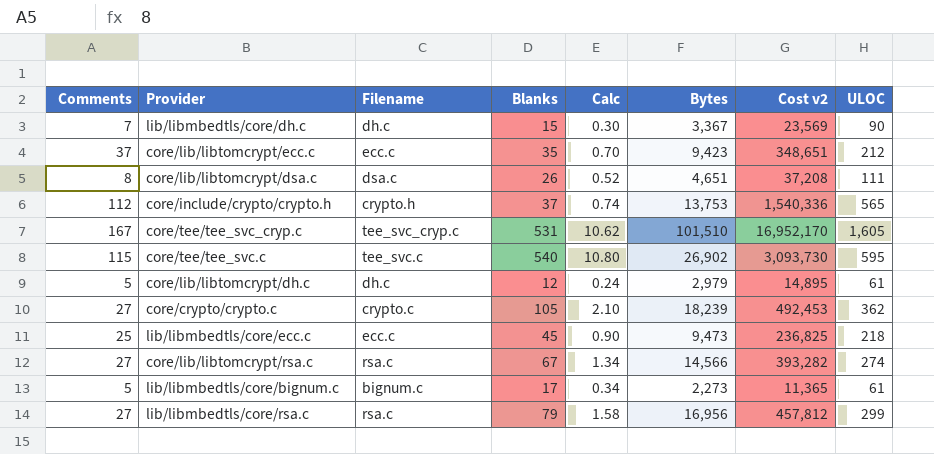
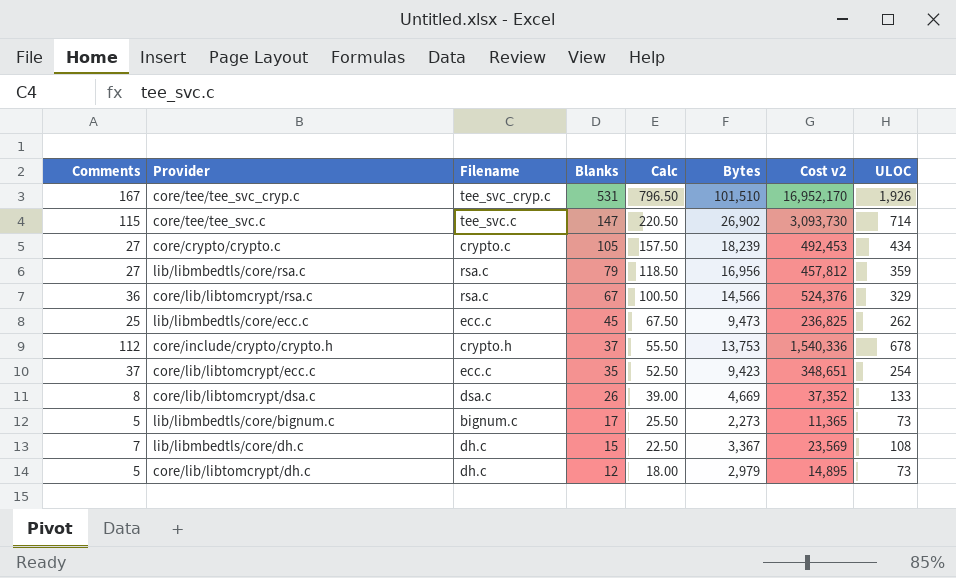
row order: none -> Blanks descending
column Calc | formula: [Blanks] * 0.02 -> [Blanks] * 1.5
core/tee/tee_svc_cryp.c | ULOC: 1,605 -> 1,926
core/tee/tee_svc.c | Blanks: 540 -> 147
core/tee/tee_svc.c | ULOC: 595 -> 714
core/crypto/crypto.c | ULOC: 362 -> 434
lib/libmbedtls/core/rsa.c | ULOC: 299 -> 359
core/lib/libtomcrypt/rsa.c | Comments: 27 -> 36
core/lib/libtomcrypt/rsa.c | Cost v2: 393,282 -> 524,376
core/lib/libtomcrypt/rsa.c | ULOC: 274 -> 329
lib/libmbedtls/core/ecc.c | ULOC: 218 -> 262
core/include/crypto/crypto.h | ULOC: 565 -> 678
core/lib/libtomcrypt/ecc.c | ULOC: 212 -> 254
core/lib/libtomcrypt/dsa.c | Bytes: 4,651 -> 4,669
core/lib/libtomcrypt/dsa.c | Cost v2: 37,208 -> 37,352
core/lib/libtomcrypt/dsa.c | ULOC: 111 -> 133
lib/libmbedtls/core/bignum.c | ULOC: 61 -> 73
lib/libmbedtls/core/dh.c | ULOC: 90 -> 108
core/lib/libtomcrypt/dh.c | ULOC: 61 -> 73

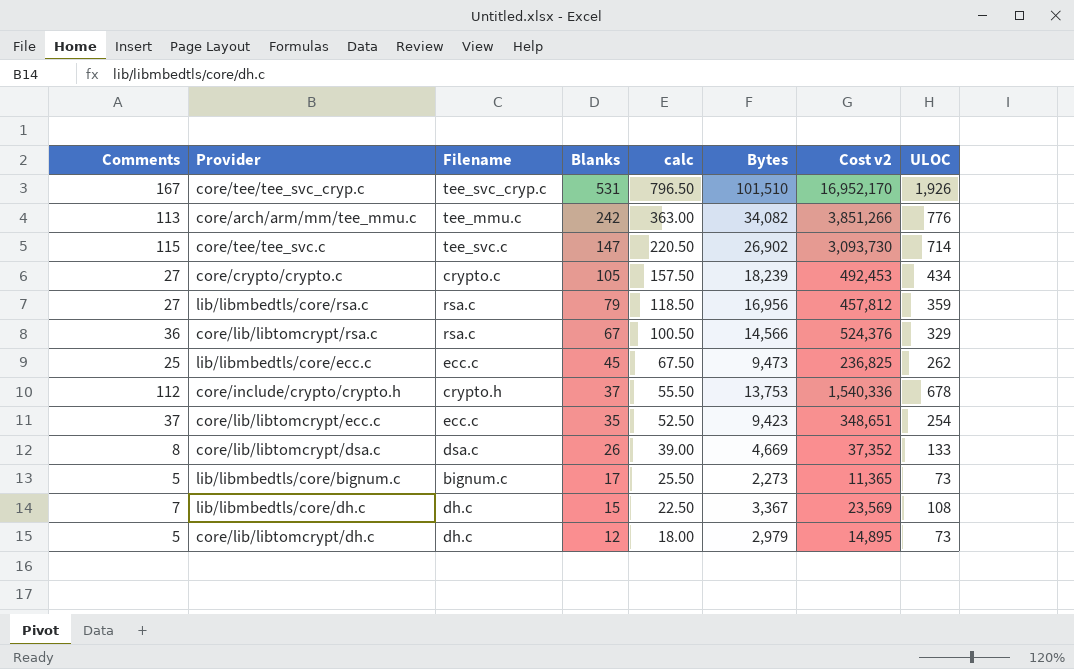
column name: Calc -> calc
row core/arch/arm/mm/tee_mmu.c: none -> 113 | tee_mmu.c | 242 | 363.00 | 34,082 | 3,851,266 | 776

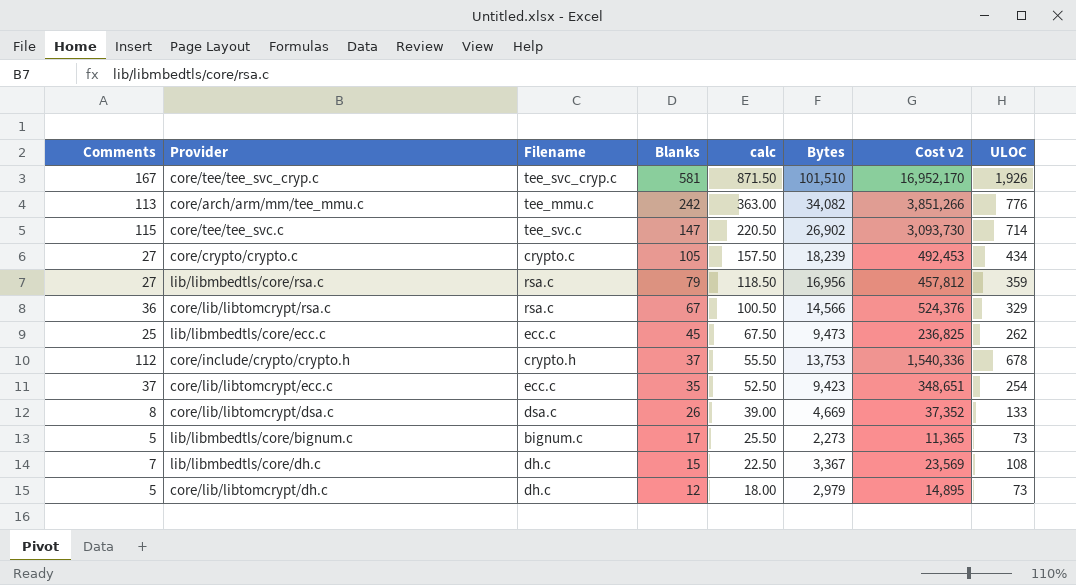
core/tee/tee_svc_cryp.c | Blanks: 531 -> 581
core/tee/tee_svc_cryp.c | calc: 796.50 -> 871.50

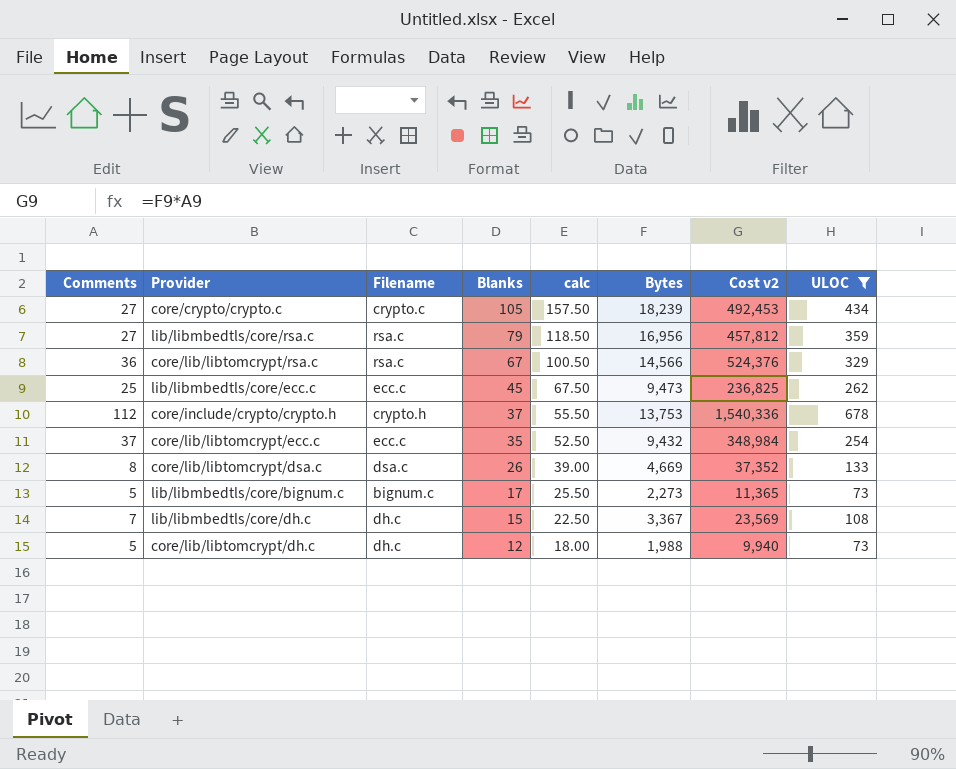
filter: none -> ULOC <= 678
core/lib/libtomcrypt/ecc.c | Bytes: 9,423 -> 9,432
core/lib/libtomcrypt/ecc.c | Cost v2: 348,651 -> 348,984
core/lib/libtomcrypt/dh.c | Bytes: 2,979 -> 1,988
core/lib/libtomcrypt/dh.c | Cost v2: 14,895 -> 9,940

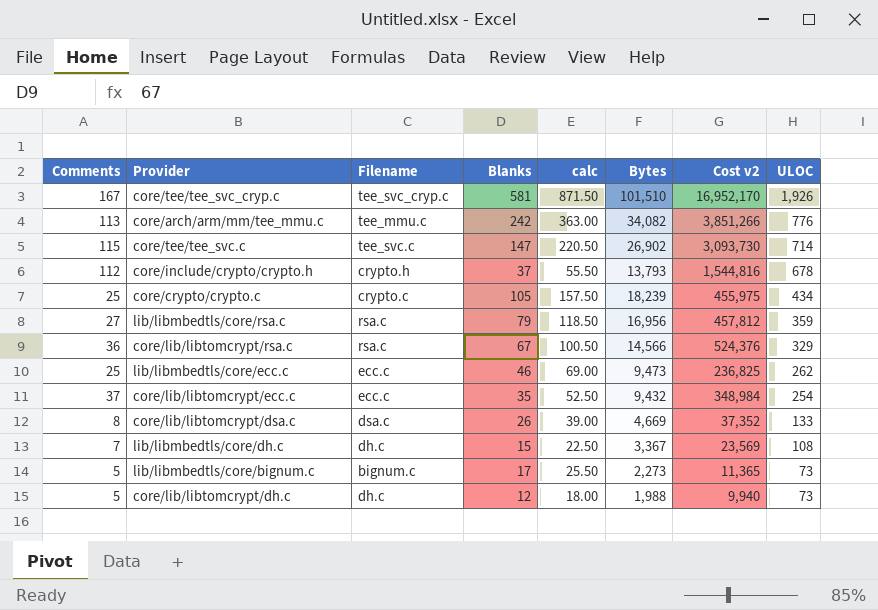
filter: ULOC <= 678 -> none
row order: Blanks descending -> ULOC descending
core/include/crypto/crypto.h | Bytes: 13,753 -> 13,793
core/include/crypto/crypto.h | Cost v2: 1,540,336 -> 1,544,816
core/crypto/crypto.c | Comments: 27 -> 25
core/crypto/crypto.c | Cost v2: 492,453 -> 455,975
lib/libmbedtls/core/ecc.c | Blanks: 45 -> 46
lib/libmbedtls/core/ecc.c | calc: 67.50 -> 69.00

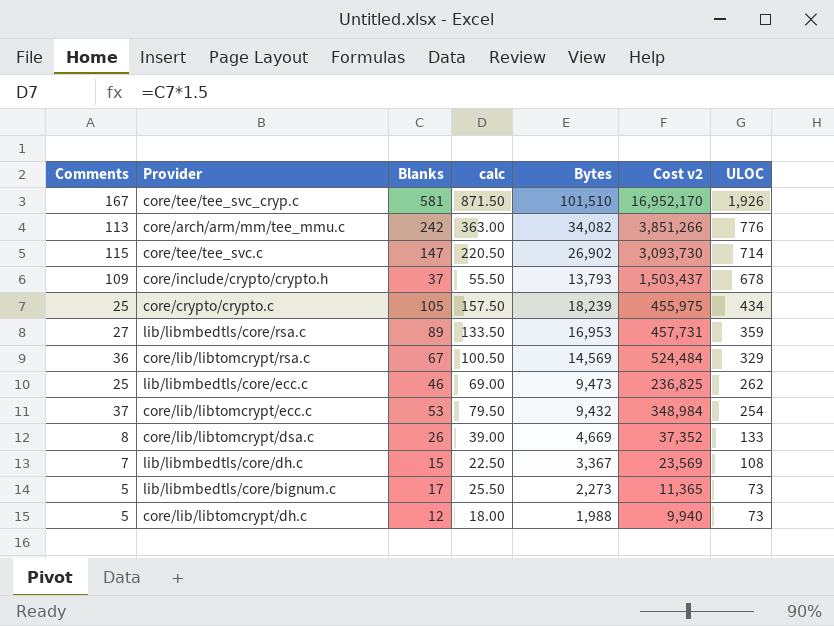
column Filename | position: 3 -> none
core/include/crypto/crypto.h | Comments: 112 -> 109
core/include/crypto/crypto.h | Cost v2: 1,544,816 -> 1,503,437
lib/libmbedtls/core/rsa.c | Blanks: 79 -> 89
lib/libmbedtls/core/rsa.c | calc: 118.50 -> 133.50
lib/libmbedtls/core/rsa.c | Bytes: 16,956 -> 16,953
lib/libmbedtls/core/rsa.c | Cost v2: 457,812 -> 457,731
core/lib/libtomcrypt/rsa.c | Bytes: 14,566 -> 14,569
core/lib/libtomcrypt/rsa.c | Cost v2: 524,376 -> 524,484
core/lib/libtomcrypt/ecc.c | Blanks: 35 -> 53
core/lib/libtomcrypt/ecc.c | calc: 52.50 -> 79.50

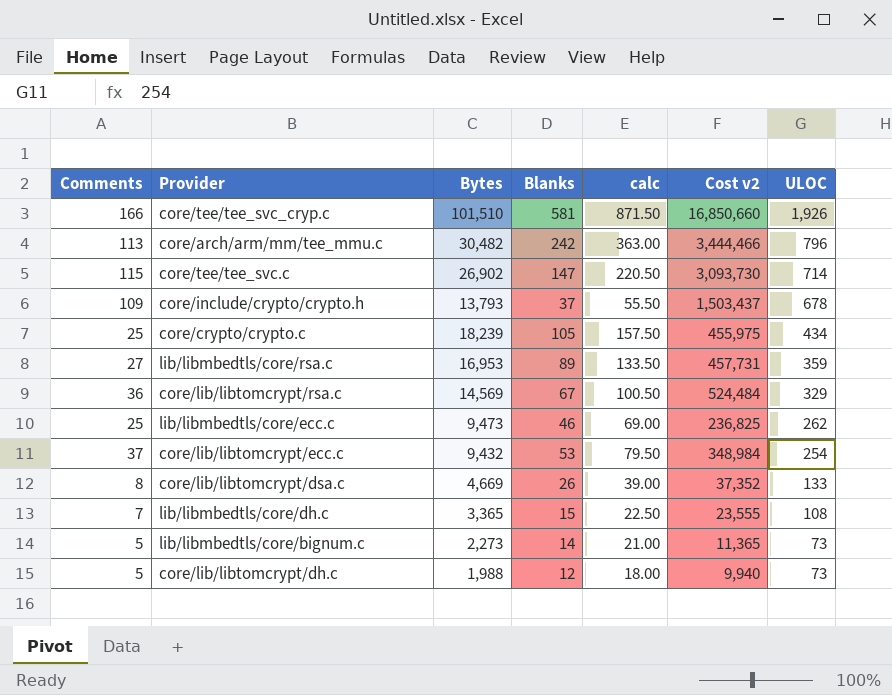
column Bytes | position: 5 -> 3
core/tee/tee_svc_cryp.c | Comments: 167 -> 166
core/tee/tee_svc_cryp.c | Cost v2: 16,952,170 -> 16,850,660
core/arch/arm/mm/tee_mmu.c | Bytes: 34,082 -> 30,482
core/arch/arm/mm/tee_mmu.c | Cost v2: 3,851,266 -> 3,444,466
core/arch/arm/mm/tee_mmu.c | ULOC: 776 -> 796
lib/libmbedtls/core/dh.c | Bytes: 3,367 -> 3,365
lib/libmbedtls/core/dh.c | Cost v2: 23,569 -> 23,555
lib/libmbedtls/core/bignum.c | Blanks: 17 -> 14
lib/libmbedtls/core/bignum.c | calc: 25.50 -> 21.00

